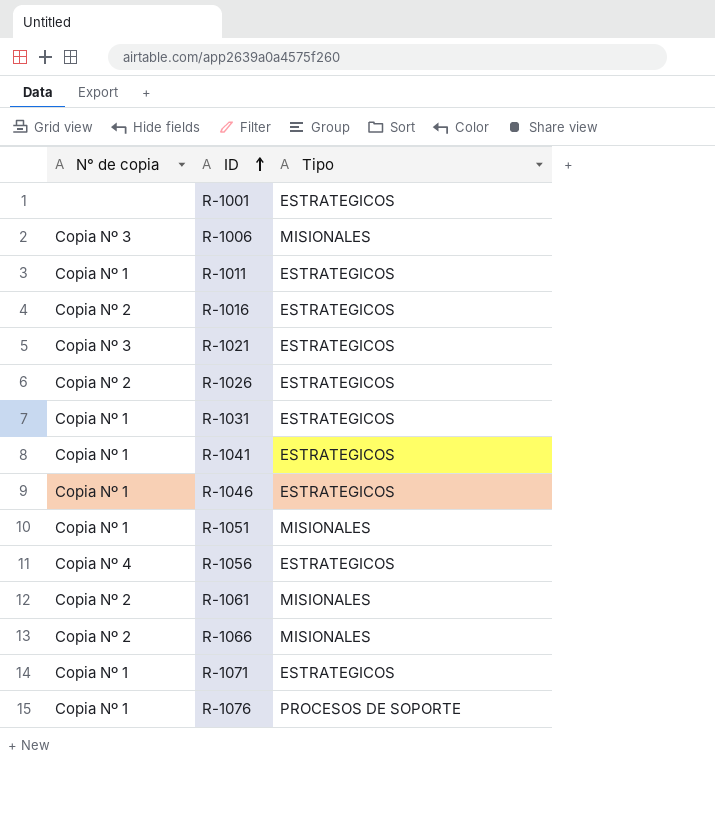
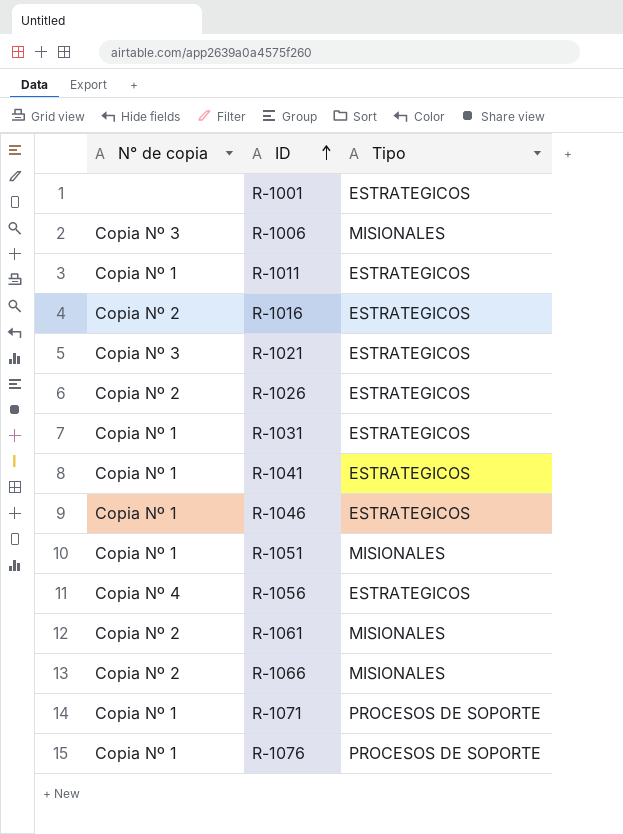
R-1071 | Tipo: ESTRATEGICOS -> PROCESOS DE SOPORTE

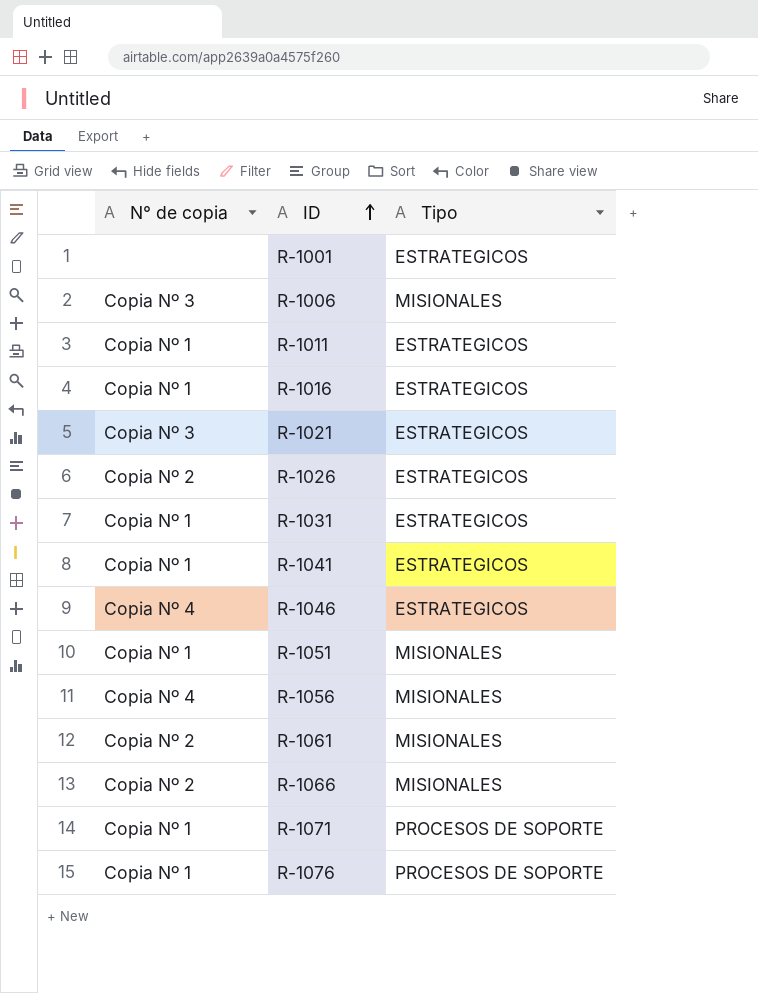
R-1016 | N° de copia: Copia Nº 2 -> Copia Nº 1
R-1046 | N° de copia: Copia Nº 1 -> Copia Nº 4
R-1056 | Tipo: ESTRATEGICOS -> MISIONALES

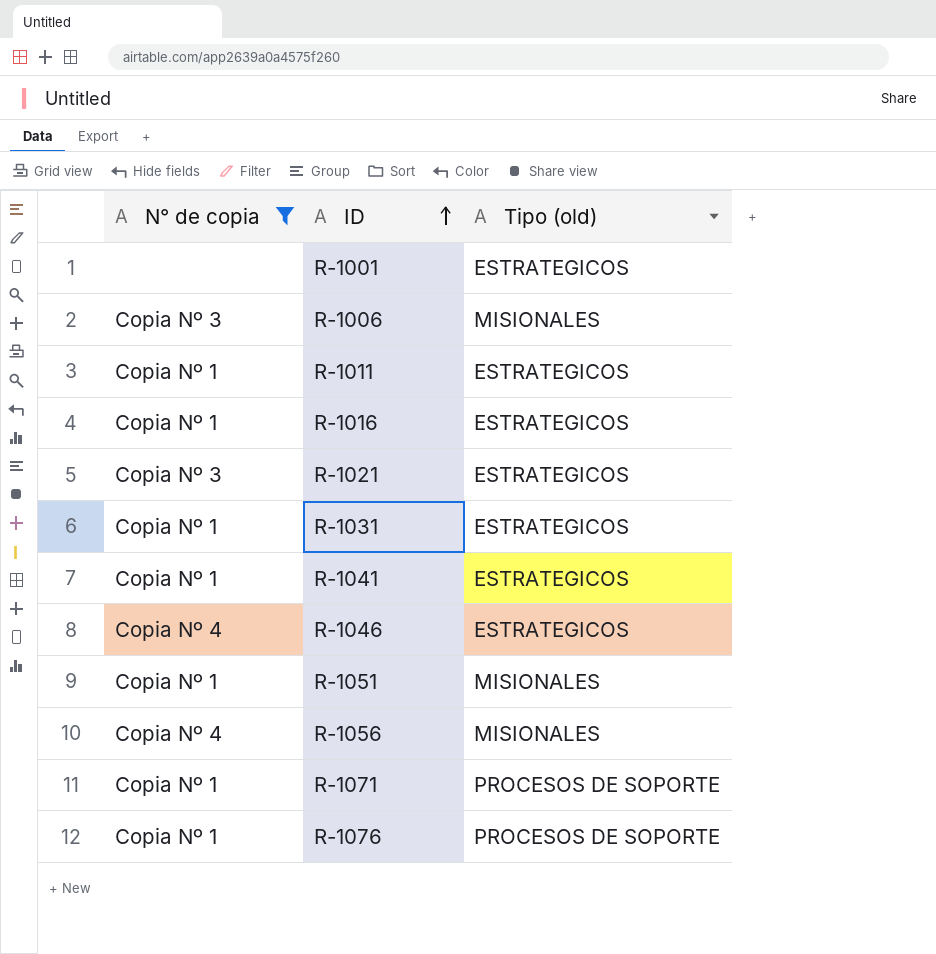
filter: none -> N° de copia != Copia Nº 2
column name: Tipo -> Tipo (old)

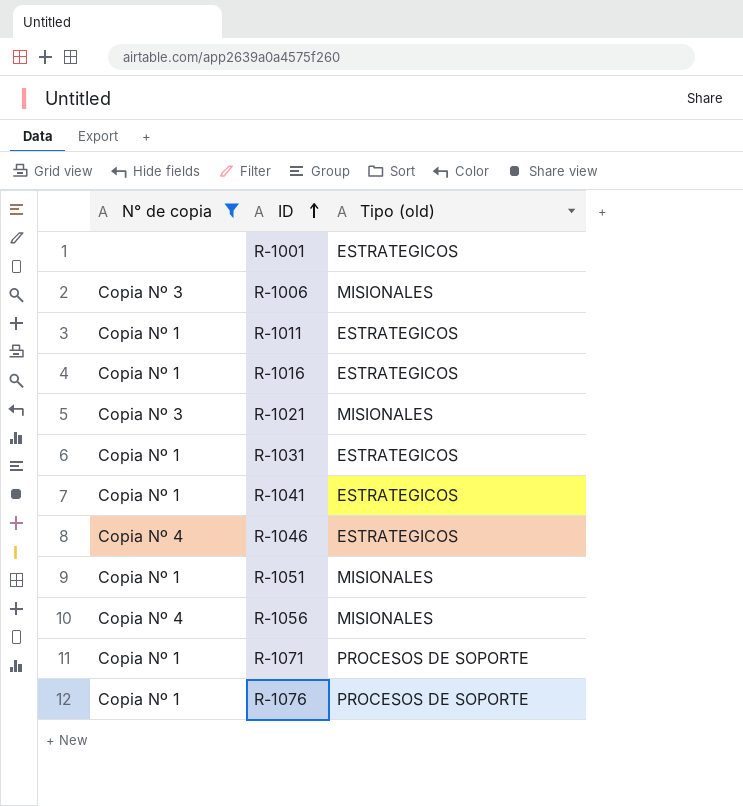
R-1021 | Tipo (old): ESTRATEGICOS -> MISIONALES

